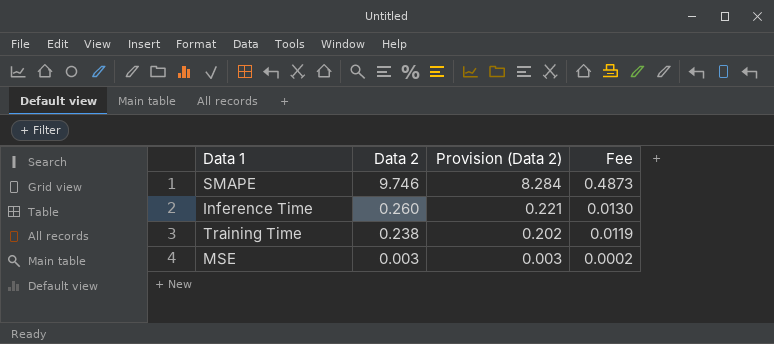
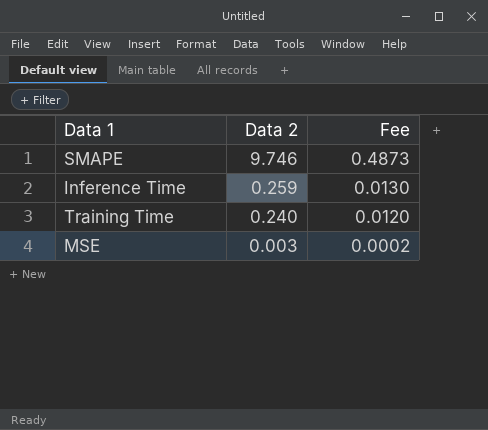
column Provision (Data 2) | formula: [Data 2] * 0.85 -> none
Inference Time | Data 2: 0.260 -> 0.259
Training Time | Data 2: 0.238 -> 0.240
Training Time | Fee: 0.0119 -> 0.0120

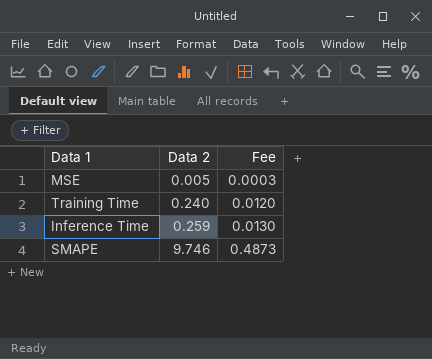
row order: Data 2 descending -> Data 2 ascending
MSE | Data 2: 0.003 -> 0.005
MSE | Fee: 0.0002 -> 0.0003

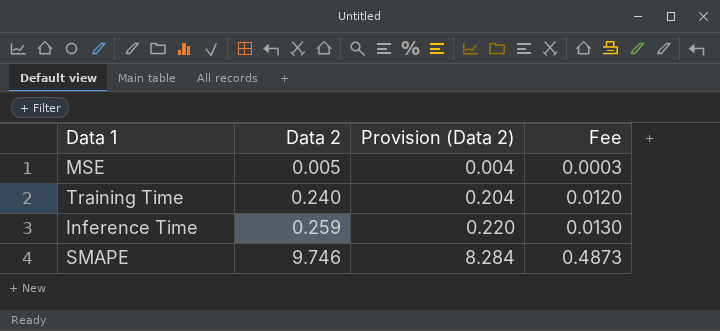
column Provision (Data 2) | formula: none -> [Data 2] * 0.85

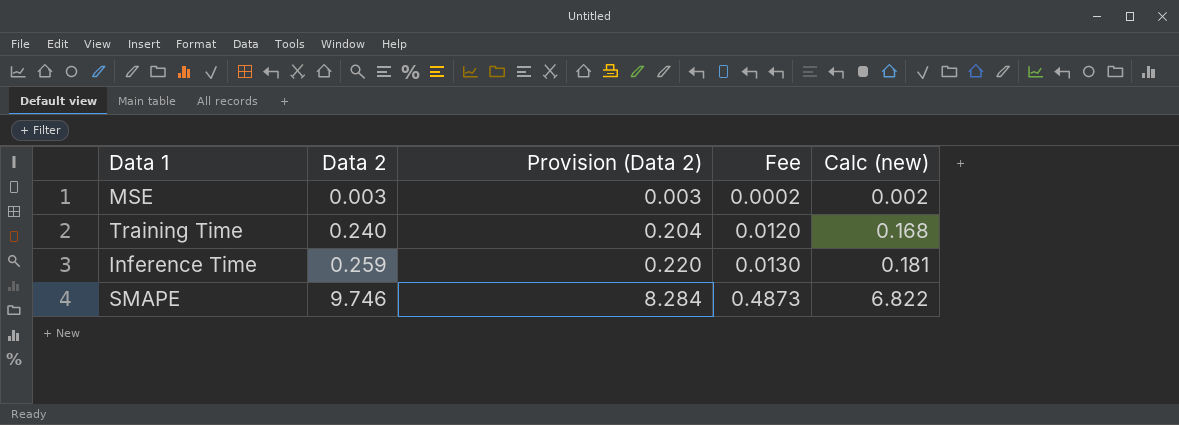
column Calc (new) | formula: none -> [Data 2] * 0.7
MSE | Data 2: 0.005 -> 0.003
MSE | Provision (Data 2): 0.004 -> 0.003
MSE | Fee: 0.0003 -> 0.0002

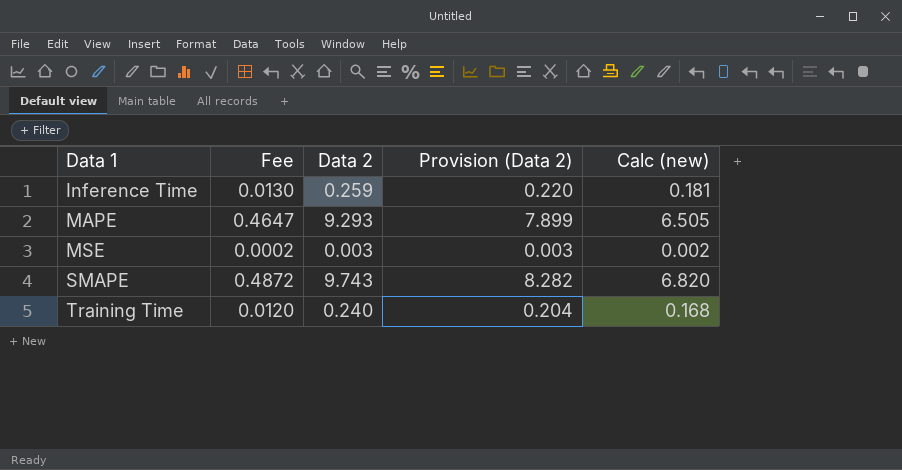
row order: Data 2 ascending -> Data 1 ascending
column Fee | position: 4 -> 2
row MAPE: none -> 0.4647 | 9.293 | 7.899 | 6.505
SMAPE | Fee: 0.4873 -> 0.4872
SMAPE | Data 2: 9.746 -> 9.743
SMAPE | Provision (Data 2): 8.284 -> 8.282
SMAPE | Calc (new): 6.822 -> 6.820

